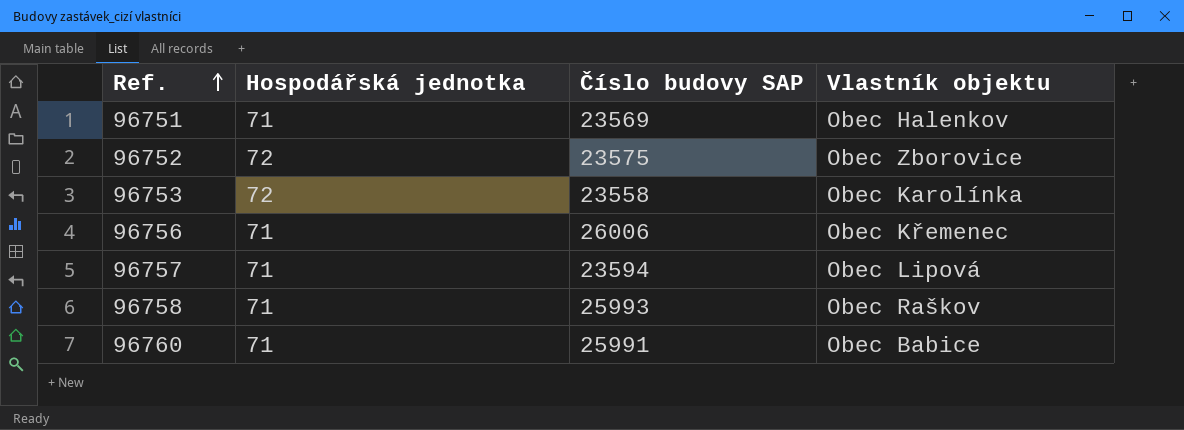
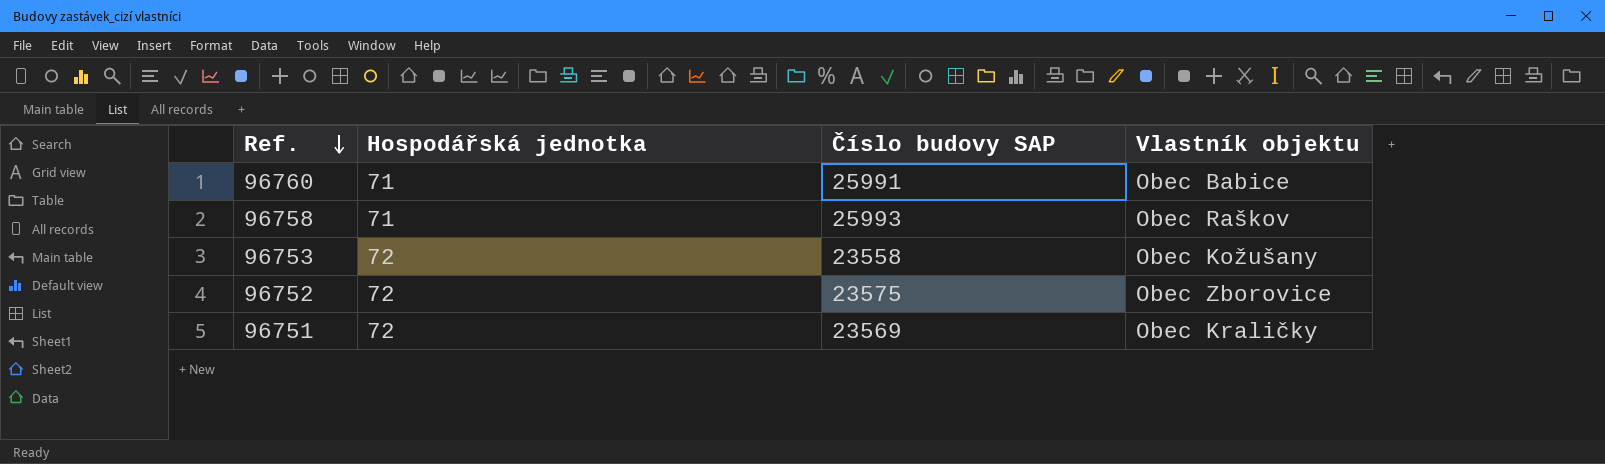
row order: Ref. ascending -> Ref. descending
row 96756: 71 | 26006 | Obec Křemenec -> none
row 96757: 71 | 23594 | Obec Lipová -> none
96753 | Vlastník objektu: Obec Karolínka -> Obec Kožušany
96751 | Hospodářská jednotka: 71 -> 72
96751 | Vlastník objektu: Obec Halenkov -> Obec Kraličky

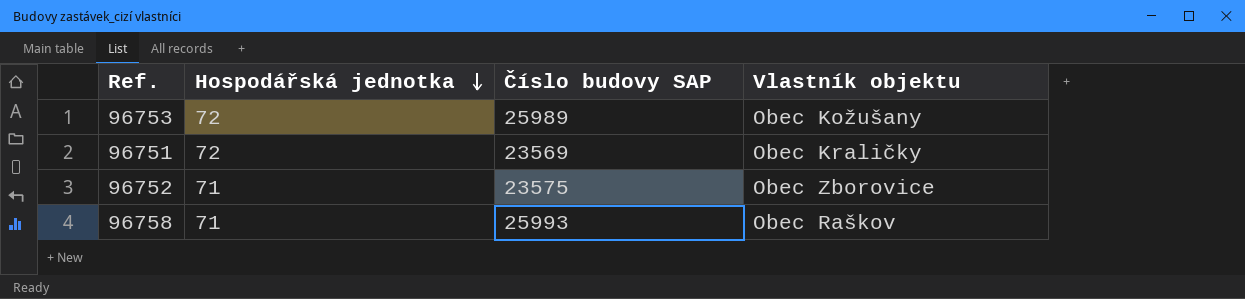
row order: Ref. descending -> Hospodářská jednotka descending
row 96760: 71 | 25991 | Obec Babice -> none
96753 | Číslo budovy SAP: 23558 -> 25989
96752 | Hospodářská jednotka: 72 -> 71

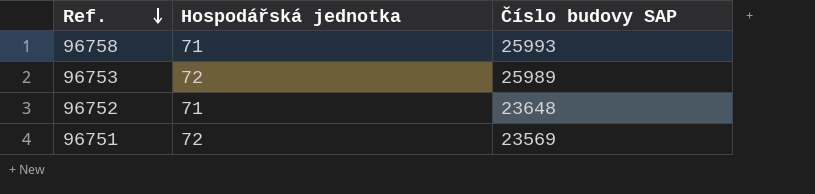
row order: Hospodářská jednotka descending -> Ref. descending
column Vlastník objektu | position: 4 -> none
96752 | Číslo budovy SAP: 23575 -> 23648

